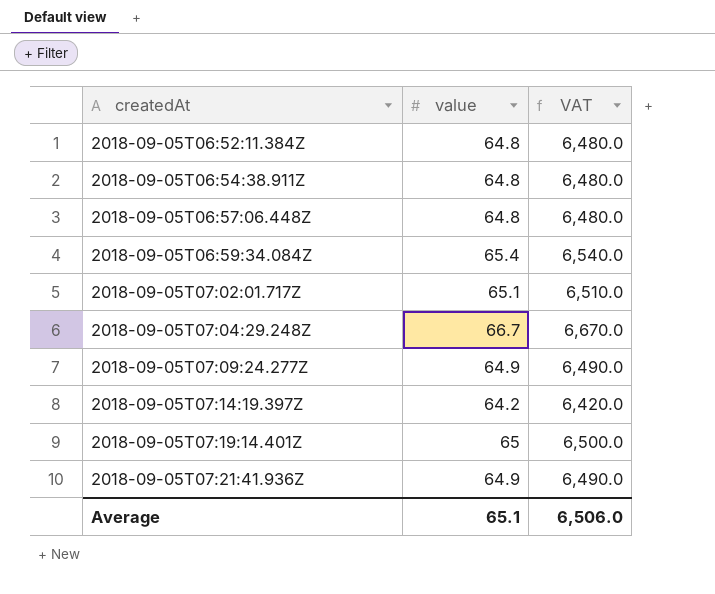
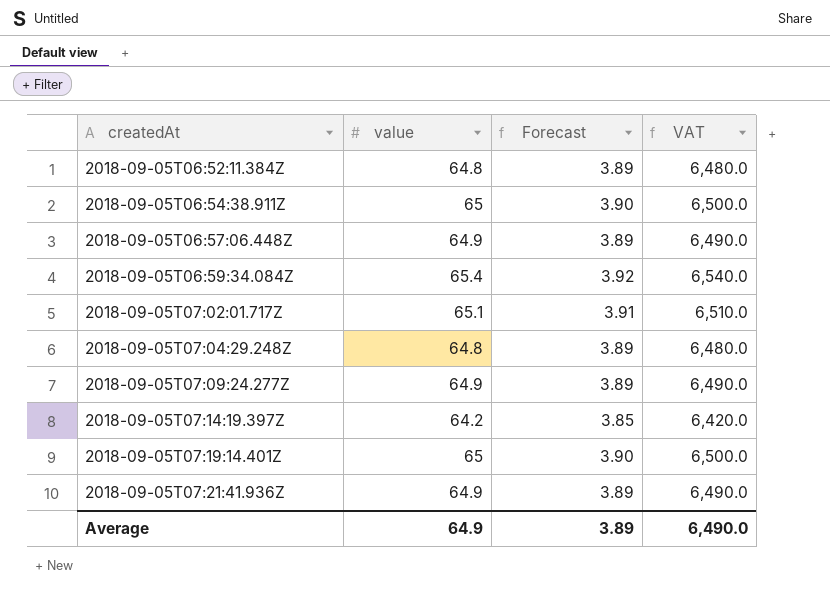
column Forecast | formula: none -> [value] * 0.06
2018-09-05T06:54:38.911Z | value: 64.8 -> 65
2018-09-05T06:54:38.911Z | VAT: 6,480.0 -> 6,500.0
2018-09-05T06:57:06.448Z | value: 64.8 -> 64.9
2018-09-05T06:57:06.448Z | VAT: 6,480.0 -> 6,490.0
2018-09-05T07:04:29.248Z | value: 66.7 -> 64.8
2018-09-05T07:04:29.248Z | VAT: 6,670.0 -> 6,480.0
Average | value: 65.1 -> 64.9
Average | VAT: 6,506.0 -> 6,490.0

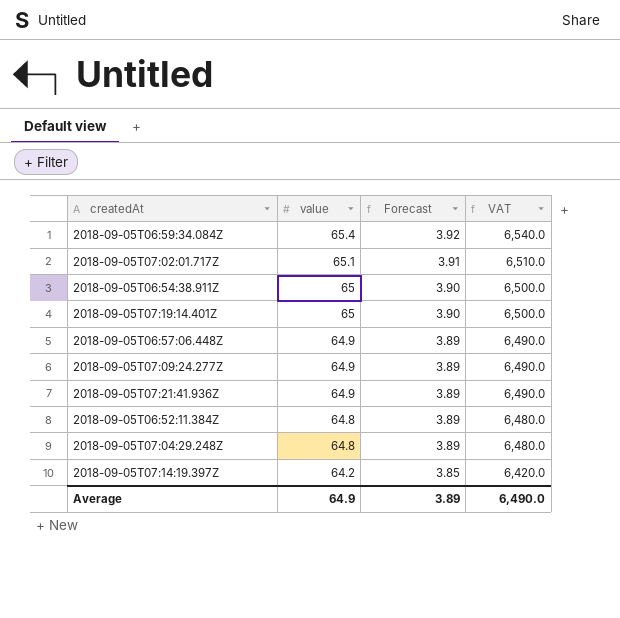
row order: createdAt ascending -> value descending

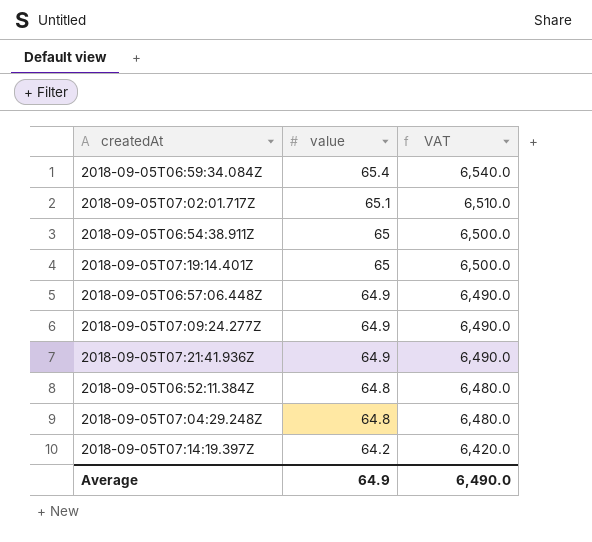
column Forecast | formula: [value] * 0.06 -> none

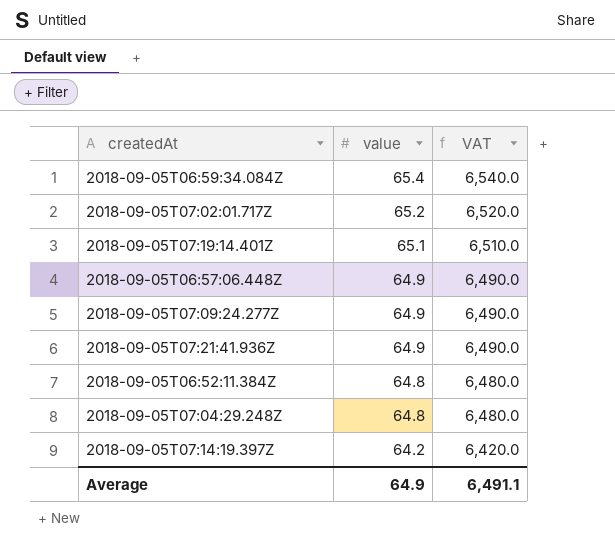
row 2018-09-05T06:54:38.911Z: 65 | 6,500.0 -> none
2018-09-05T07:02:01.717Z | value: 65.1 -> 65.2
2018-09-05T07:02:01.717Z | VAT: 6,510.0 -> 6,520.0
2018-09-05T07:19:14.401Z | value: 65 -> 65.1
2018-09-05T07:19:14.401Z | VAT: 6,500.0 -> 6,510.0
Average | VAT: 6,490.0 -> 6,491.1

